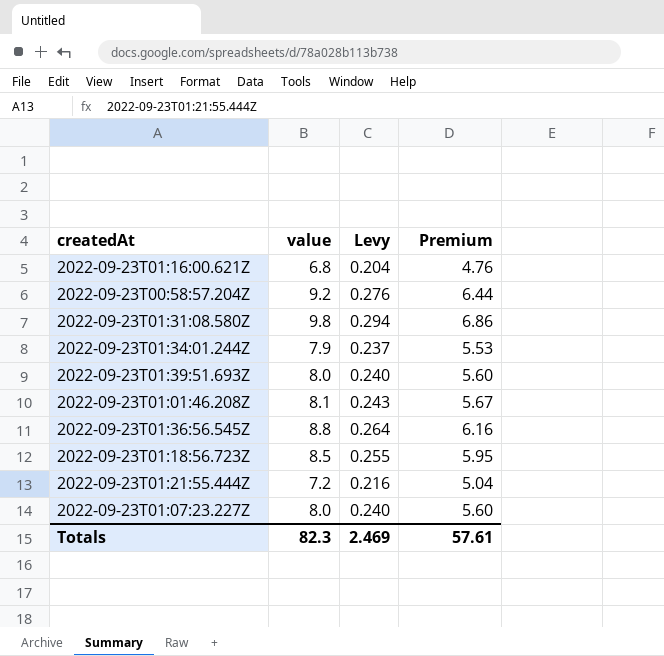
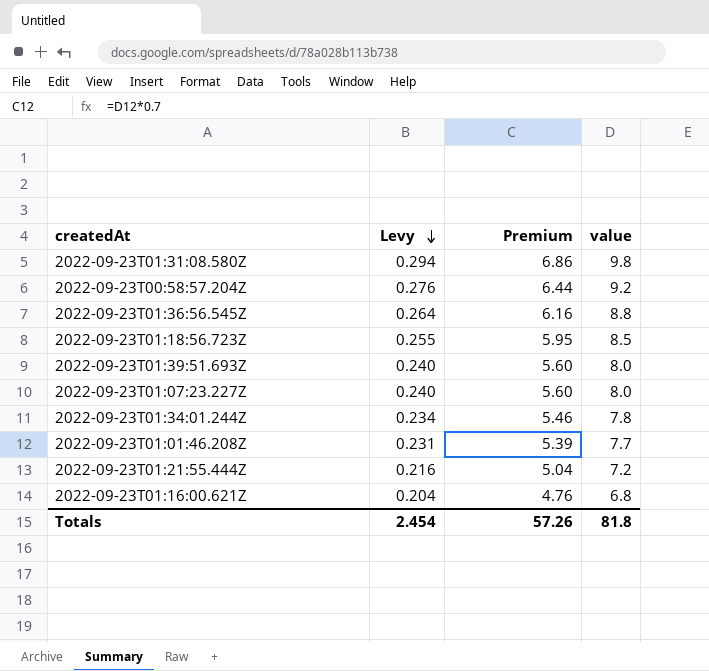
row order: none -> Levy descending
column value | position: 2 -> 4
2022-09-23T01:34:01.244Z | Levy: 0.237 -> 0.234
2022-09-23T01:34:01.244Z | Premium: 5.53 -> 5.46
2022-09-23T01:34:01.244Z | value: 7.9 -> 7.8
2022-09-23T01:01:46.208Z | Levy: 0.243 -> 0.231
2022-09-23T01:01:46.208Z | Premium: 5.67 -> 5.39
2022-09-23T01:01:46.208Z | value: 8.1 -> 7.7
Totals | Levy: 2.469 -> 2.454
Totals | Premium: 57.61 -> 57.26
Totals | value: 82.3 -> 81.8

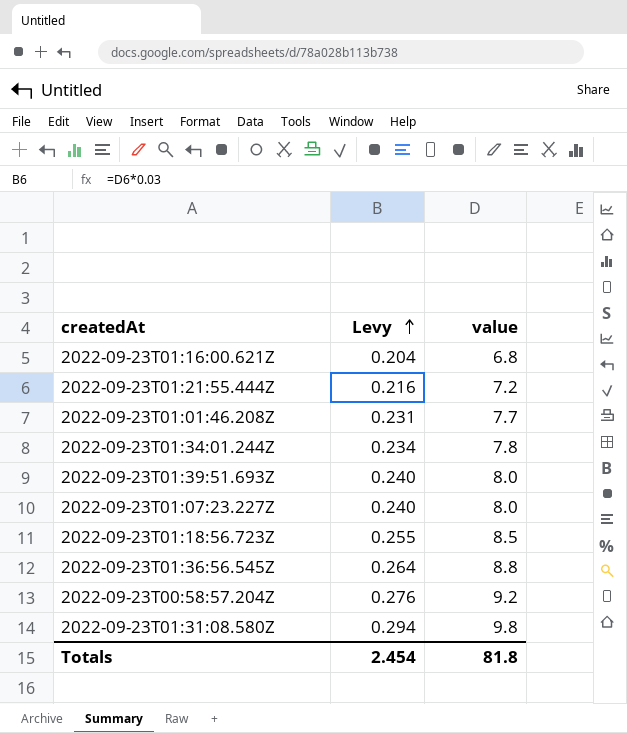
row order: Levy descending -> Levy ascending
column Premium | formula: [value] * 0.7 -> none

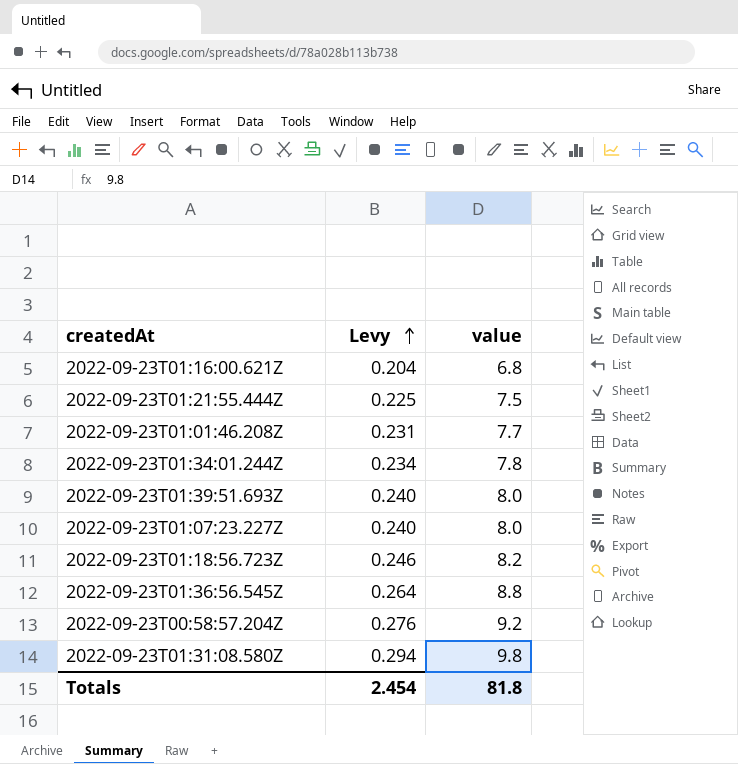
2022-09-23T01:21:55.444Z | Levy: 0.216 -> 0.225
2022-09-23T01:21:55.444Z | value: 7.2 -> 7.5
2022-09-23T01:18:56.723Z | Levy: 0.255 -> 0.246
2022-09-23T01:18:56.723Z | value: 8.5 -> 8.2

